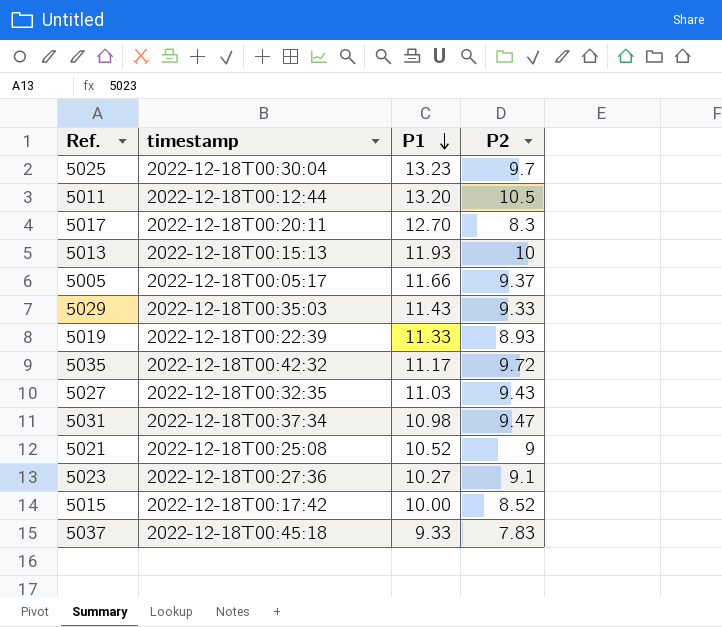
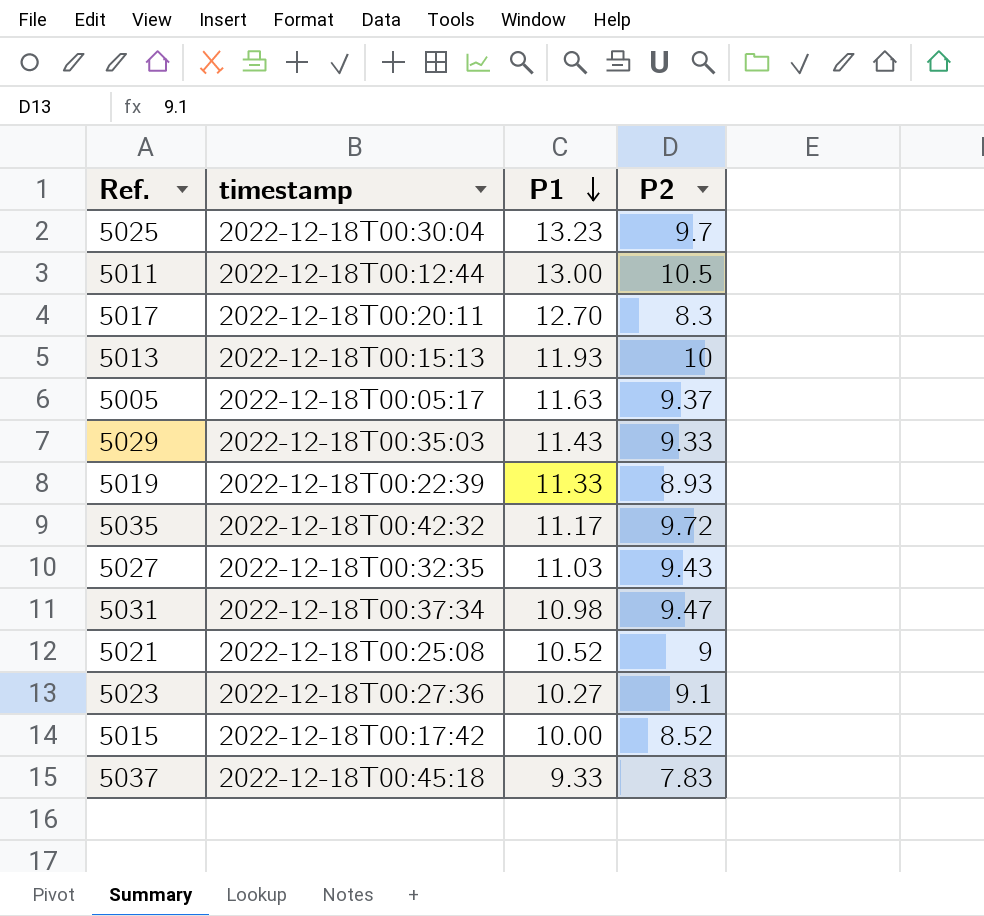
5011 | P1: 13.20 -> 13.00
5005 | P1: 11.66 -> 11.63

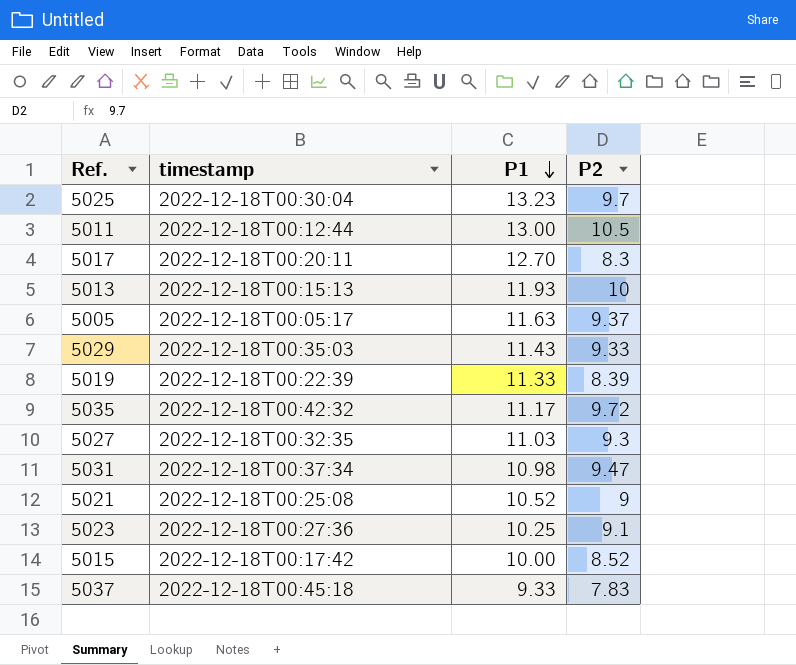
5019 | P2: 8.93 -> 8.39
5027 | P2: 9.43 -> 9.3
5023 | P1: 10.27 -> 10.25

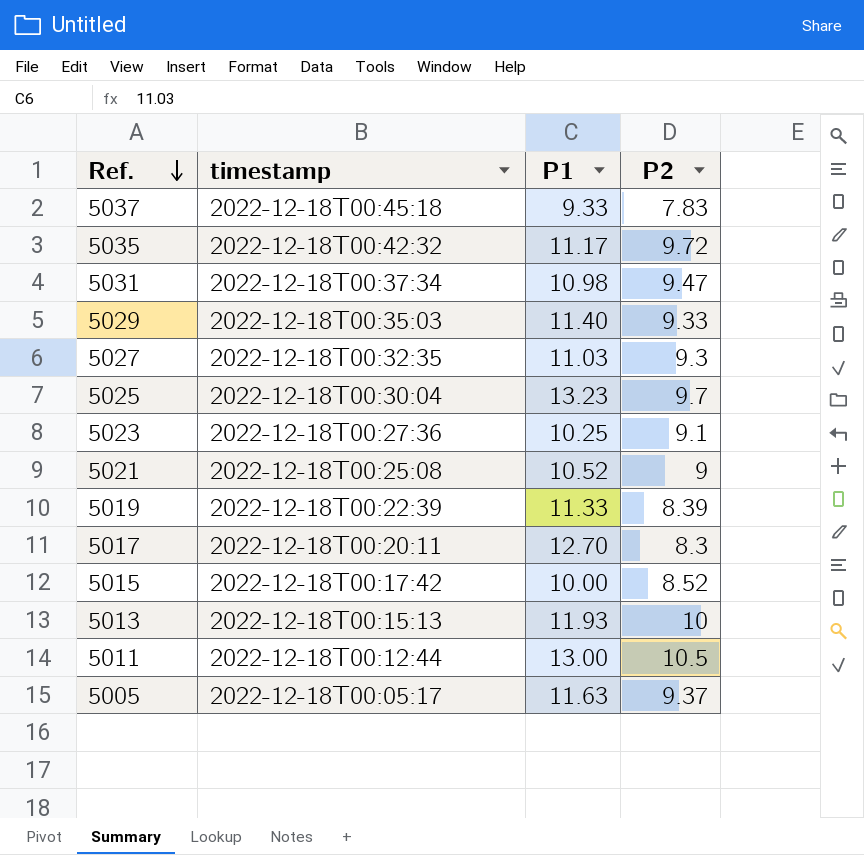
row order: P1 descending -> Ref. descending
5029 | P1: 11.43 -> 11.40

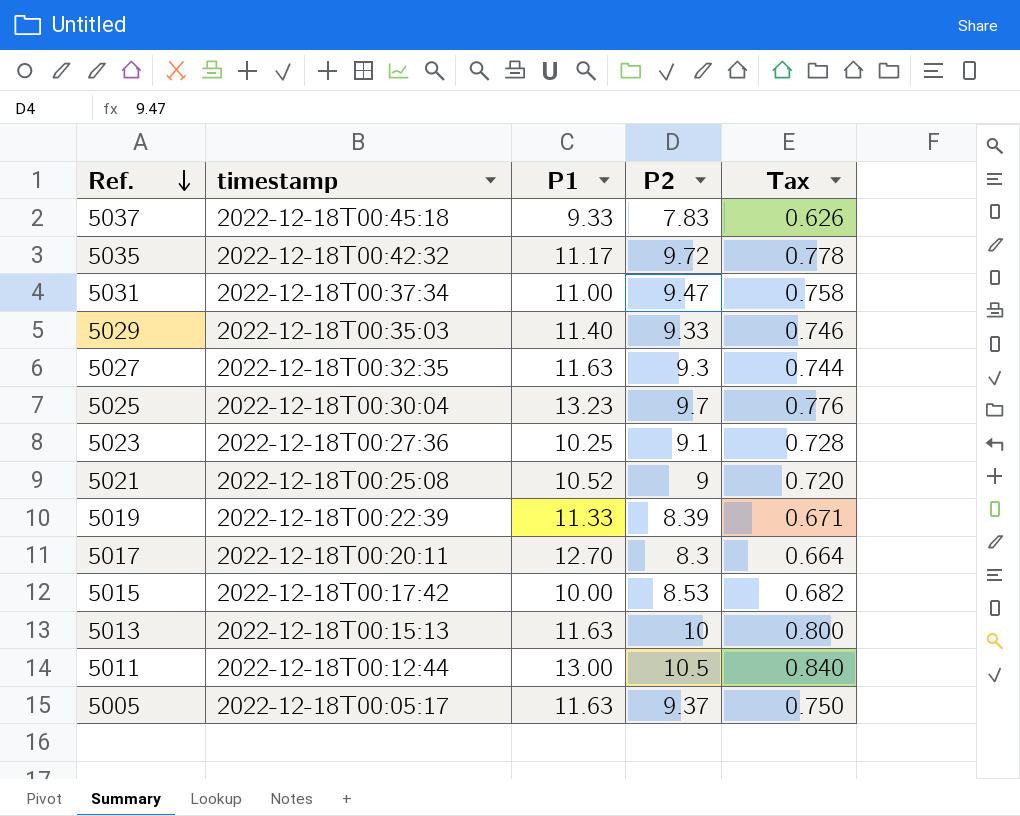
column Tax | formula: none -> [P2] * 0.08
5031 | P1: 10.98 -> 11.00
5027 | P1: 11.03 -> 11.63
5015 | P2: 8.52 -> 8.53
5013 | P1: 11.93 -> 11.63

